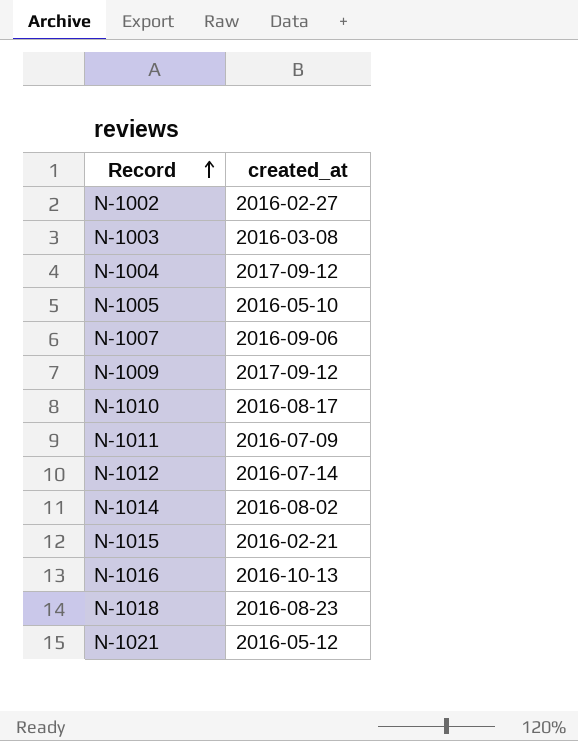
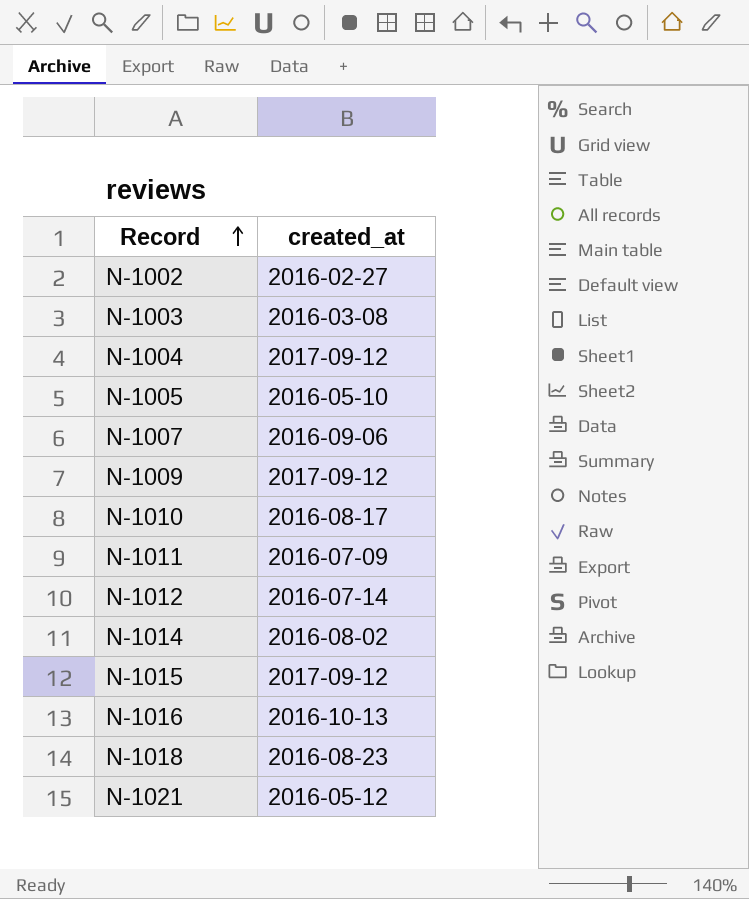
N-1015 | created_at: 2016-02-21 -> 2017-09-12

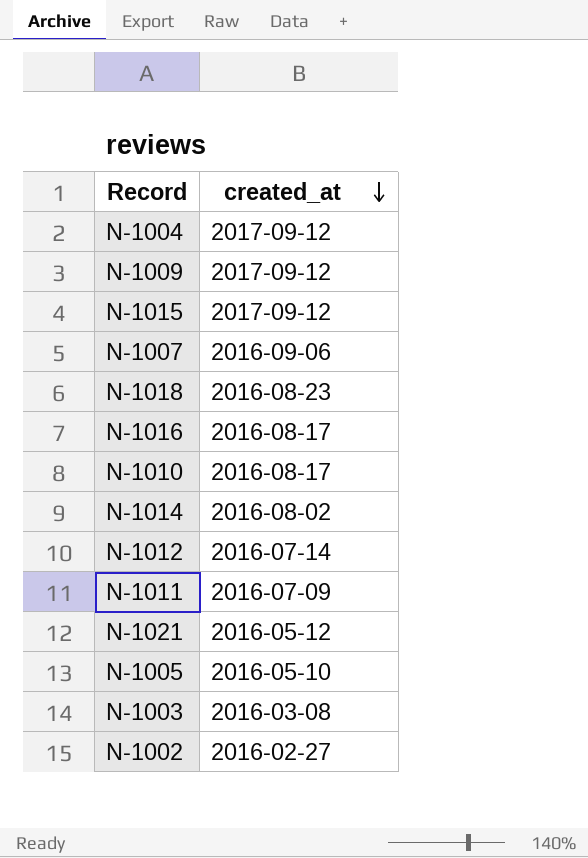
row order: Record ascending -> created_at descending
N-1016 | created_at: 2016-10-13 -> 2016-08-17

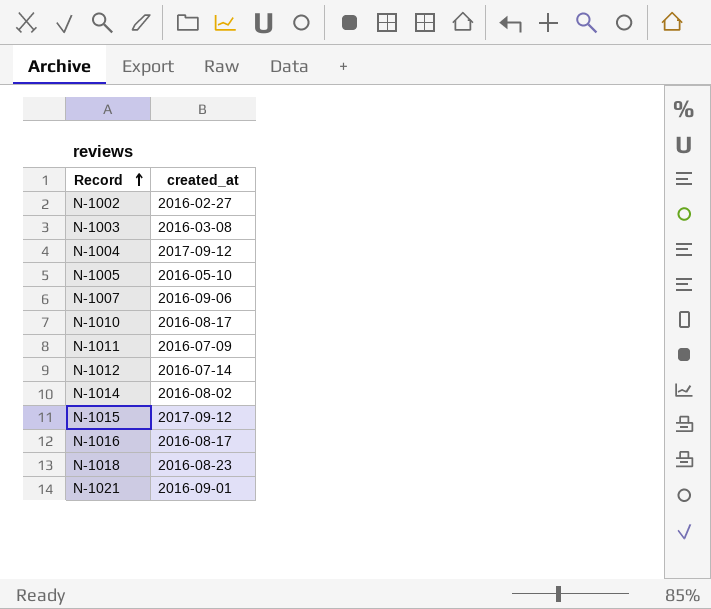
row order: created_at descending -> Record ascending
row N-1009: 2017-09-12 -> none
N-1021 | created_at: 2016-05-12 -> 2016-09-01

